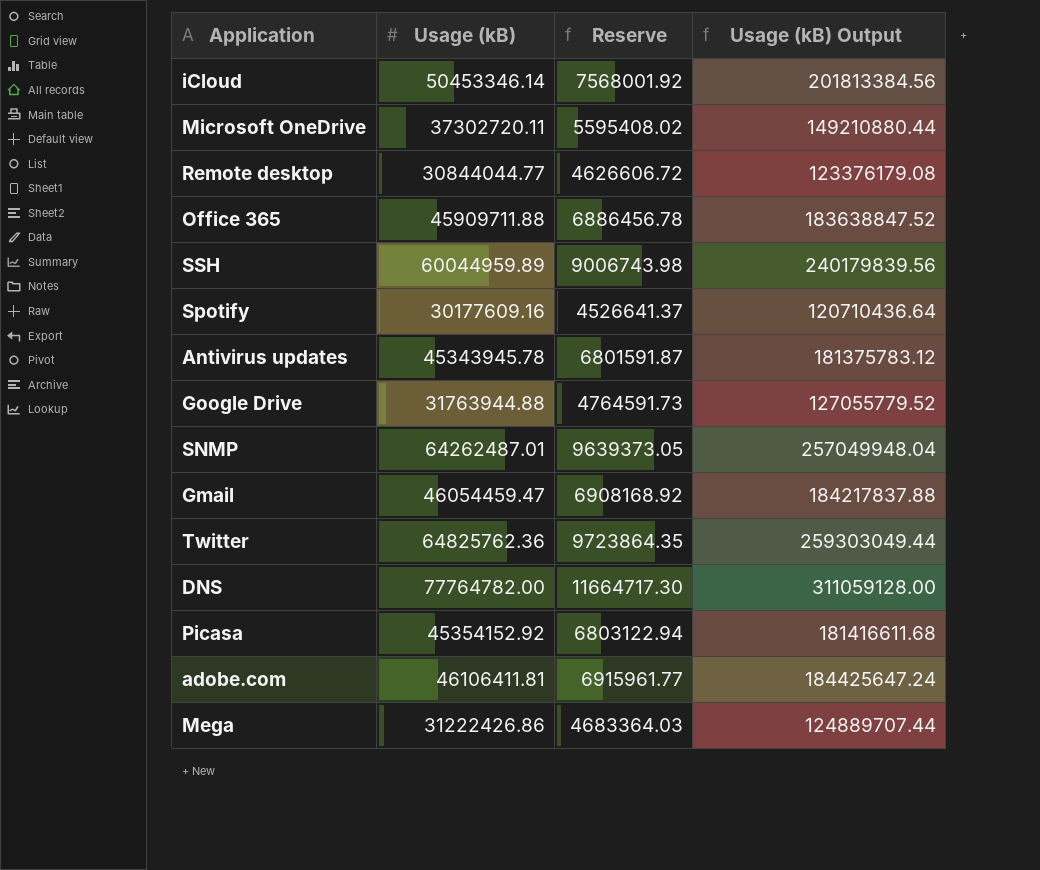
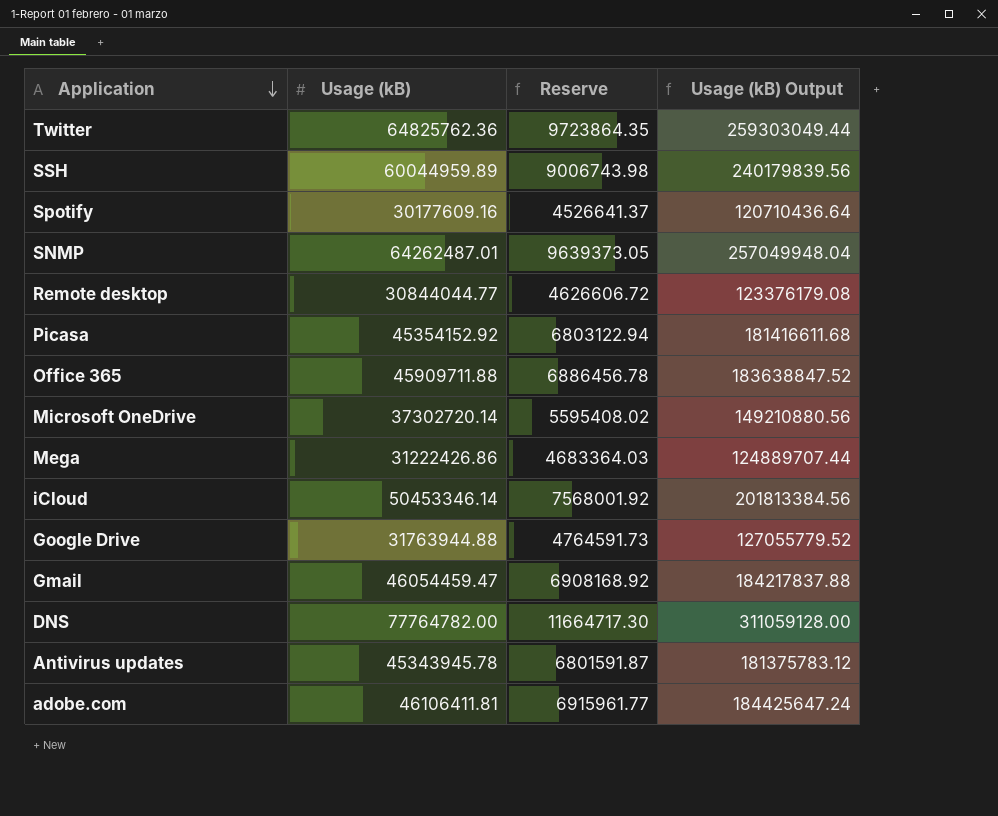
row order: none -> Application descending
Microsoft OneDrive | Usage (kB): 37302720.11 -> 37302720.14
Microsoft OneDrive | Usage (kB) Output: 149210880.44 -> 149210880.56

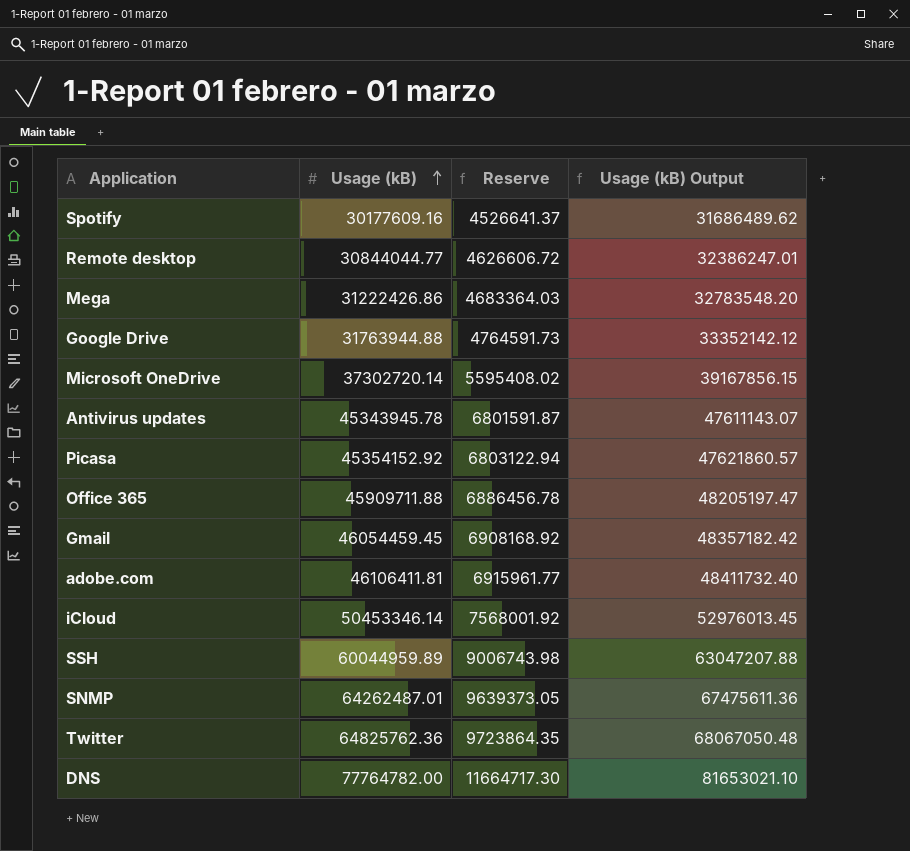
row order: Application descending -> Usage (kB) ascending
column Usage (kB) Output | formula: [Usage (kB)] * 4 -> [Usage (kB)] * 1.05
Gmail | Usage (kB): 46054459.47 -> 46054459.45

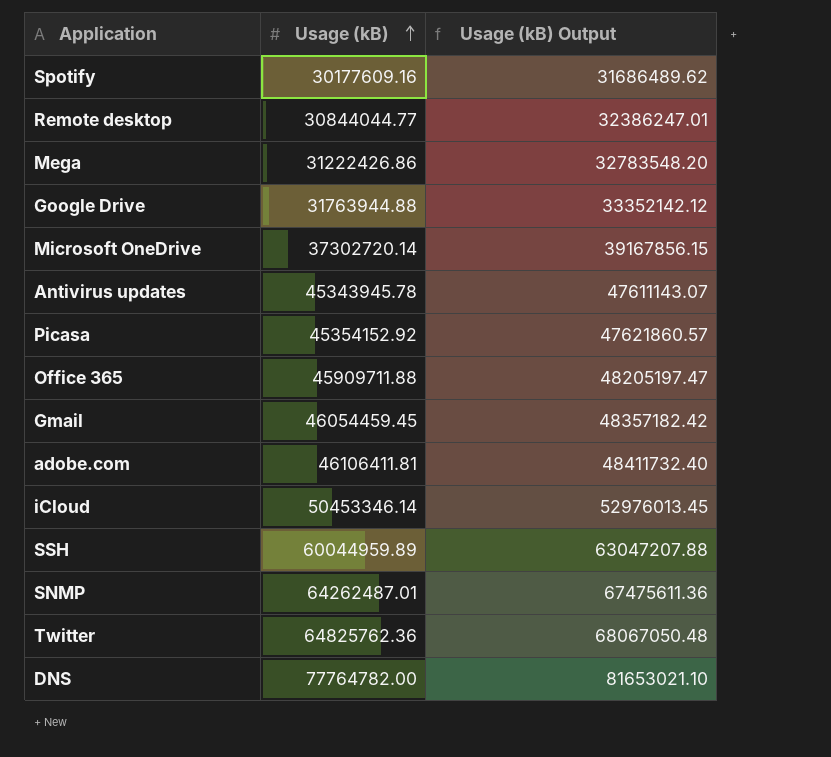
column Reserve | formula: [Usage (kB)] * 0.15 -> none

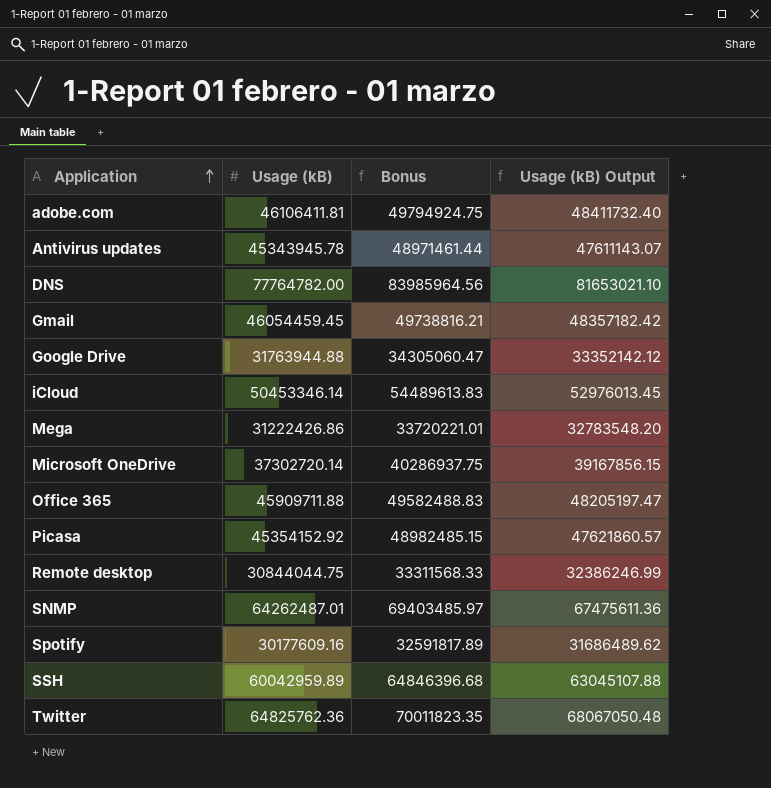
row order: Usage (kB) ascending -> Application ascending
column Bonus | formula: none -> [Usage (kB)] * 1.08
Remote desktop | Usage (kB): 30844044.77 -> 30844044.75
Remote desktop | Usage (kB) Output: 32386247.01 -> 32386246.99
SSH | Usage (kB): 60044959.89 -> 60042959.89
SSH | Usage (kB) Output: 63047207.88 -> 63045107.88

